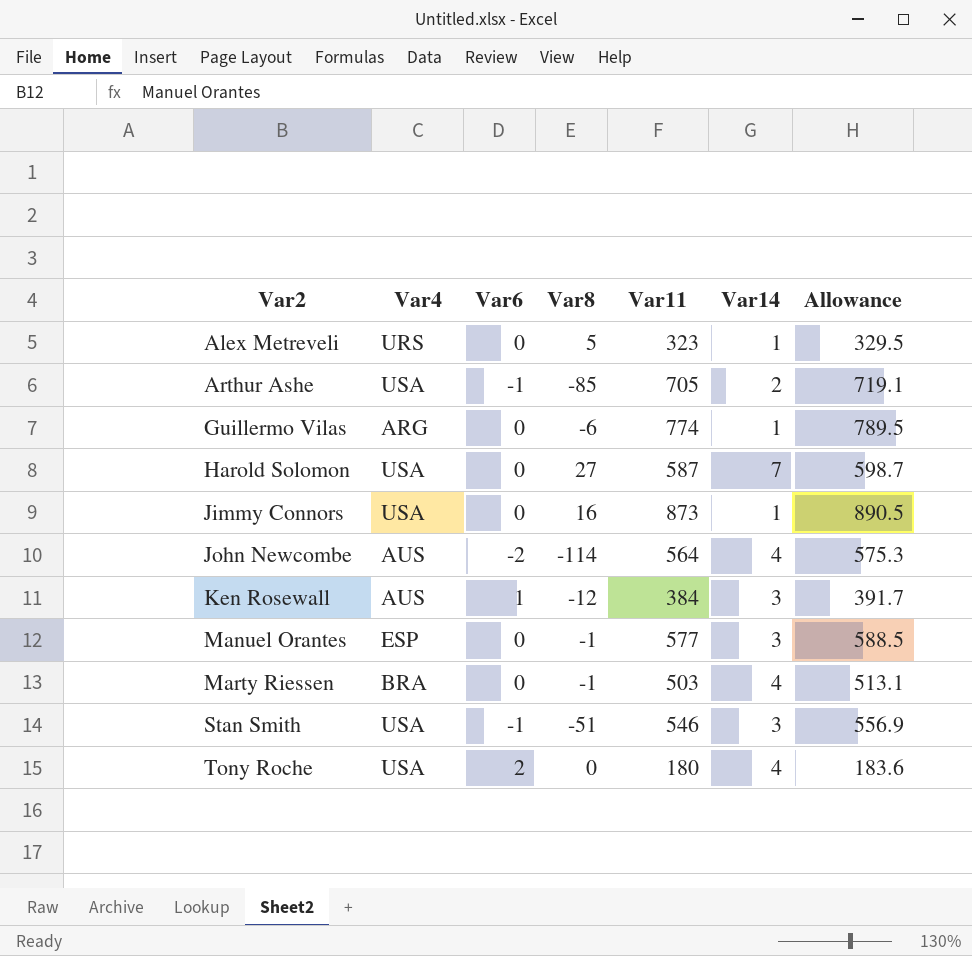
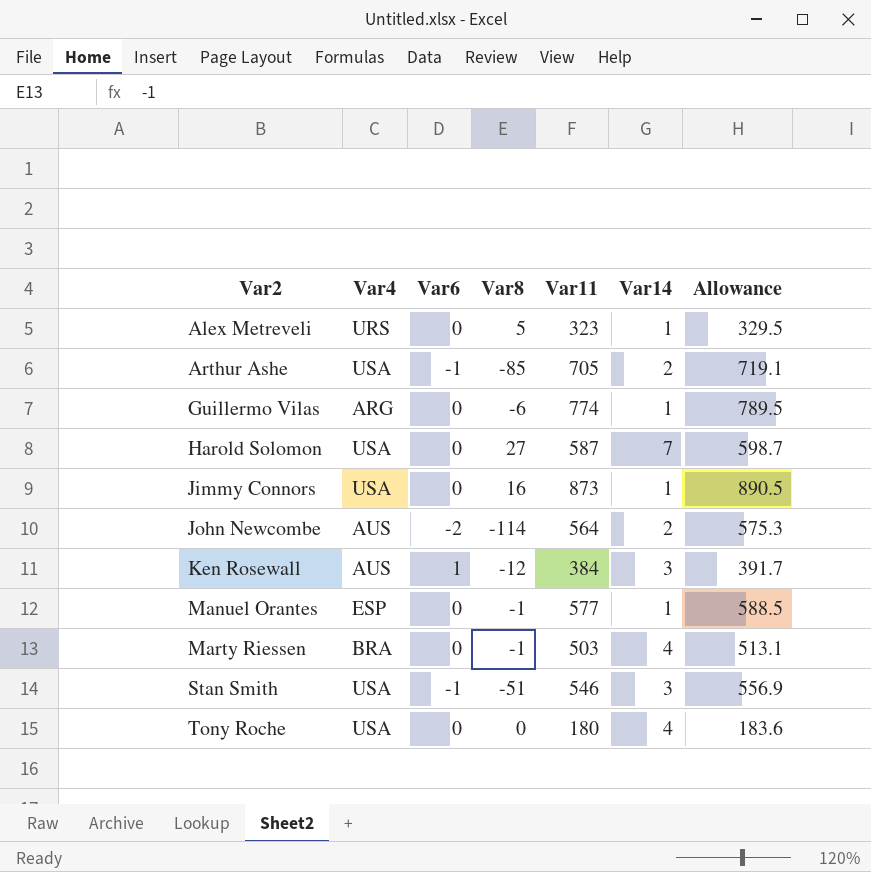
John Newcombe | Var14: 4 -> 2
Manuel Orantes | Var14: 3 -> 1
Tony Roche | Var6: 2 -> 0

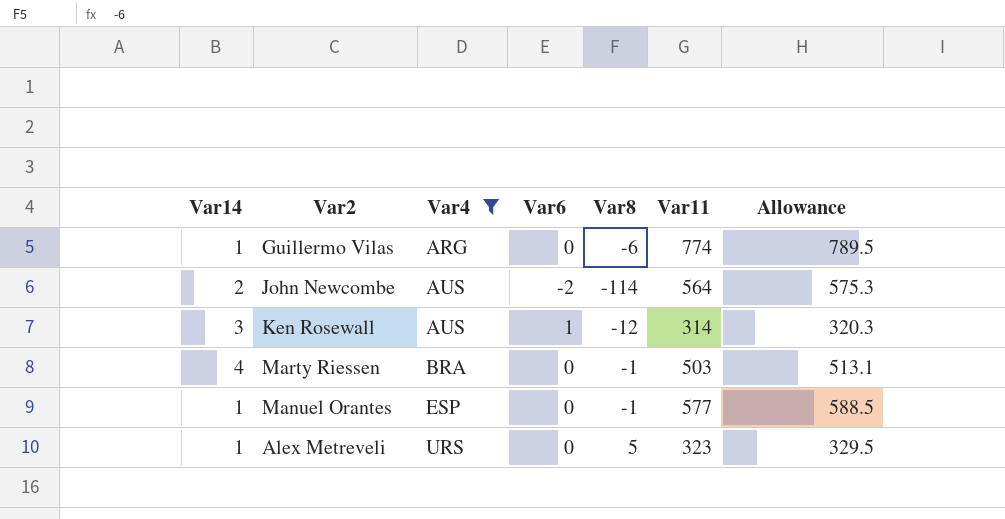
filter: none -> Var4 != USA
row order: Var2 ascending -> Var4 ascending
column Var14 | position: 6 -> 1
Ken Rosewall | Var11: 384 -> 314
Ken Rosewall | Allowance: 391.7 -> 320.3

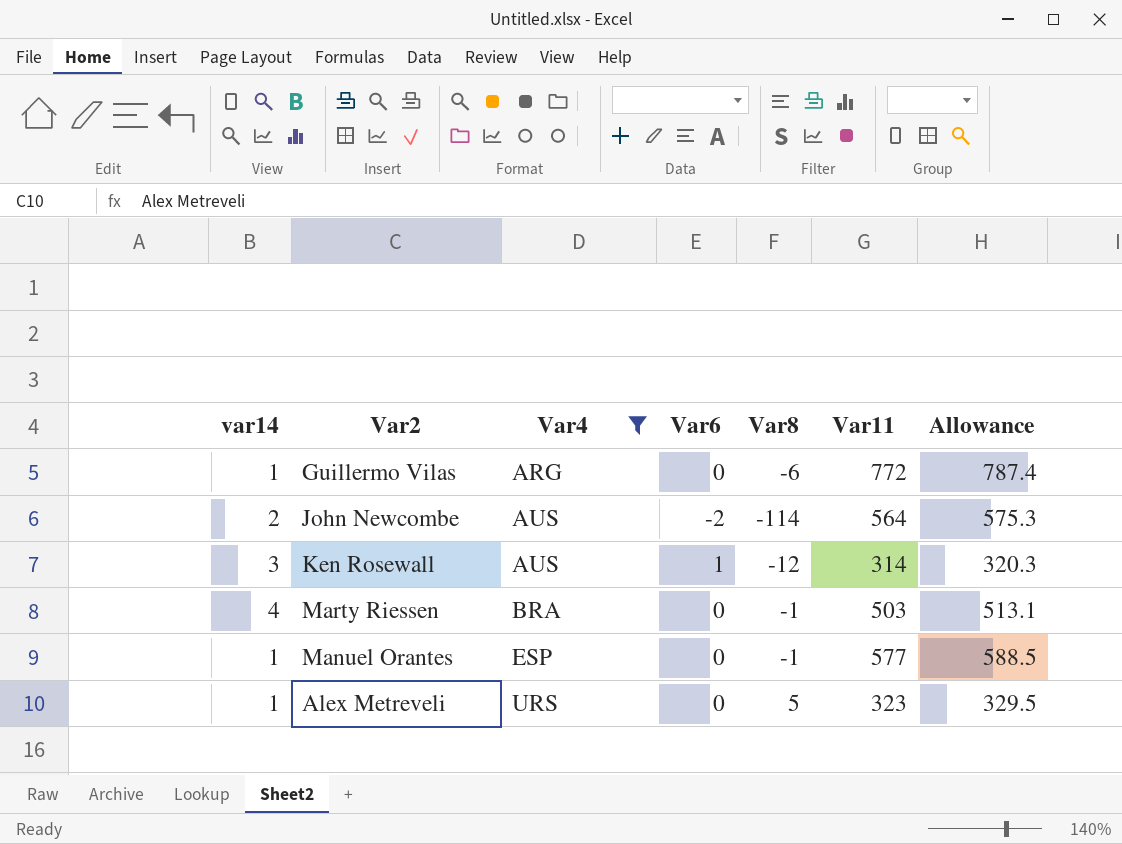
column name: Var14 -> var14
Guillermo Vilas | Var11: 774 -> 772
Guillermo Vilas | Allowance: 789.5 -> 787.4

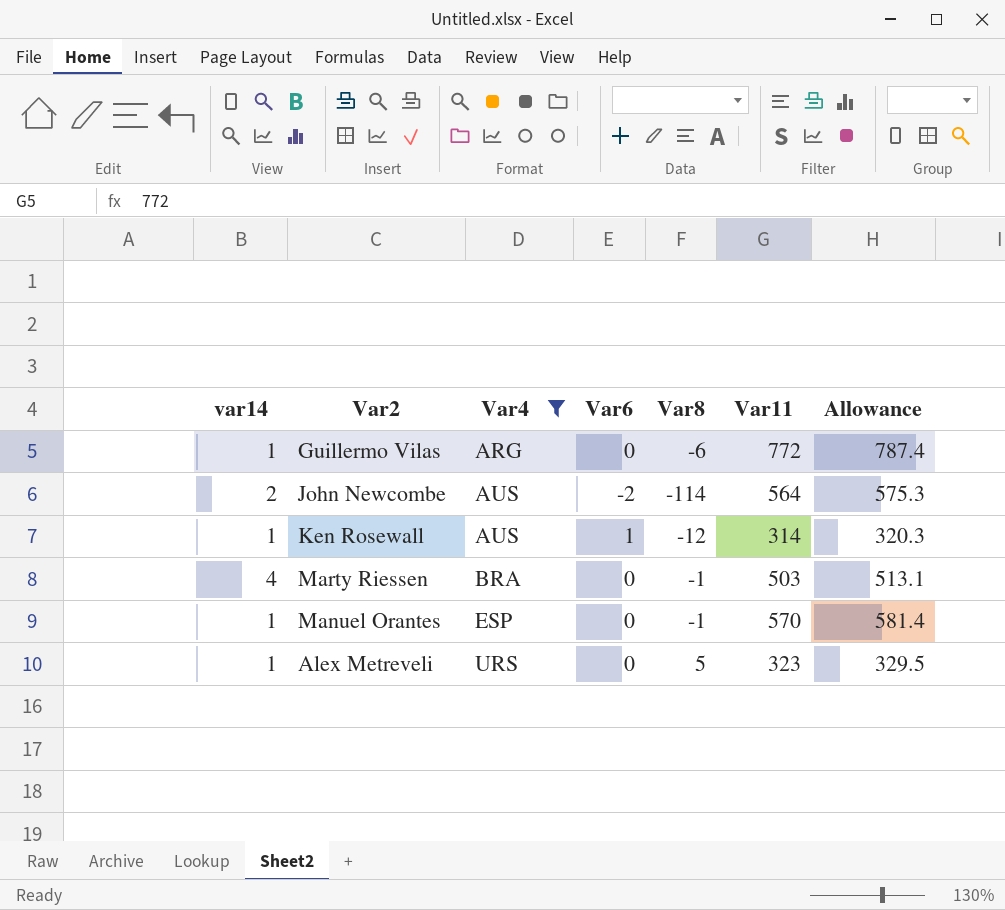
Ken Rosewall | var14: 3 -> 1
Manuel Orantes | Var11: 577 -> 570
Manuel Orantes | Allowance: 588.5 -> 581.4

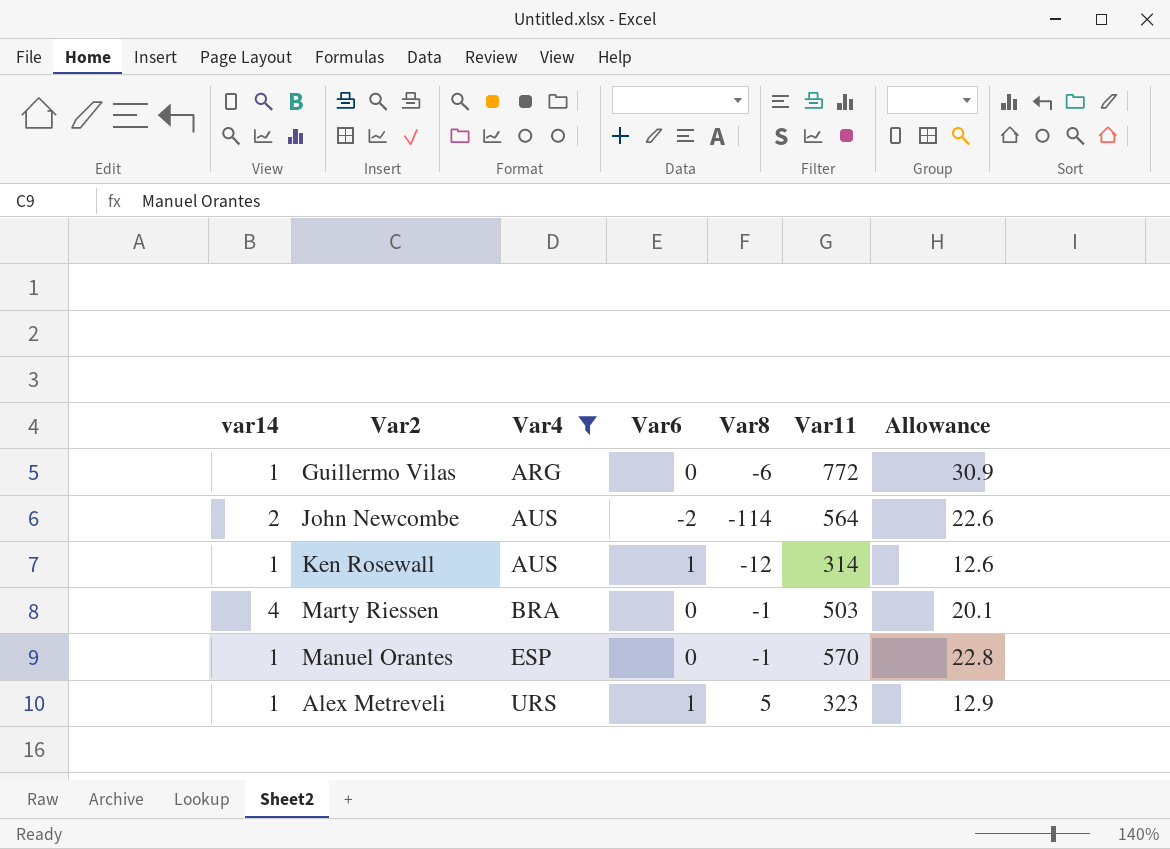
column Allowance | formula: [Var11] * 1.02 -> [Var11] * 0.04
Alex Metreveli | Var6: 0 -> 1

